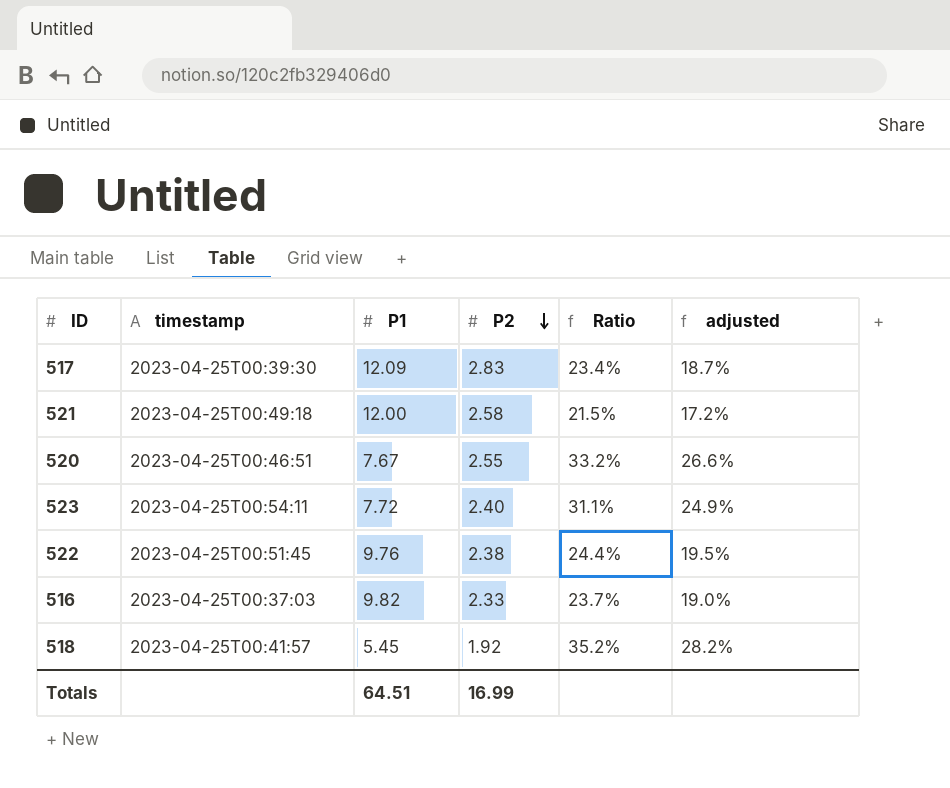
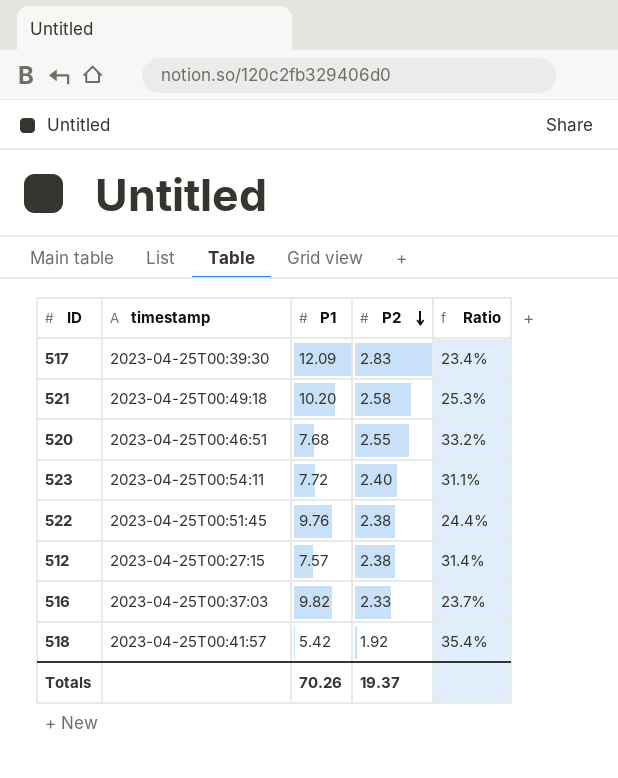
column adjusted | formula: [Ratio] * 0.8 -> none
521 | P1: 12.00 -> 10.20
521 | Ratio: 21.5% -> 25.3%
520 | P1: 7.67 -> 7.68
row 512: none -> 2023-04-25T00:27:15 | 7.57 | 2.38 | 31.4%
518 | P1: 5.45 -> 5.42
518 | Ratio: 35.2% -> 35.4%
Totals | P1: 64.51 -> 70.26
Totals | P2: 16.99 -> 19.37

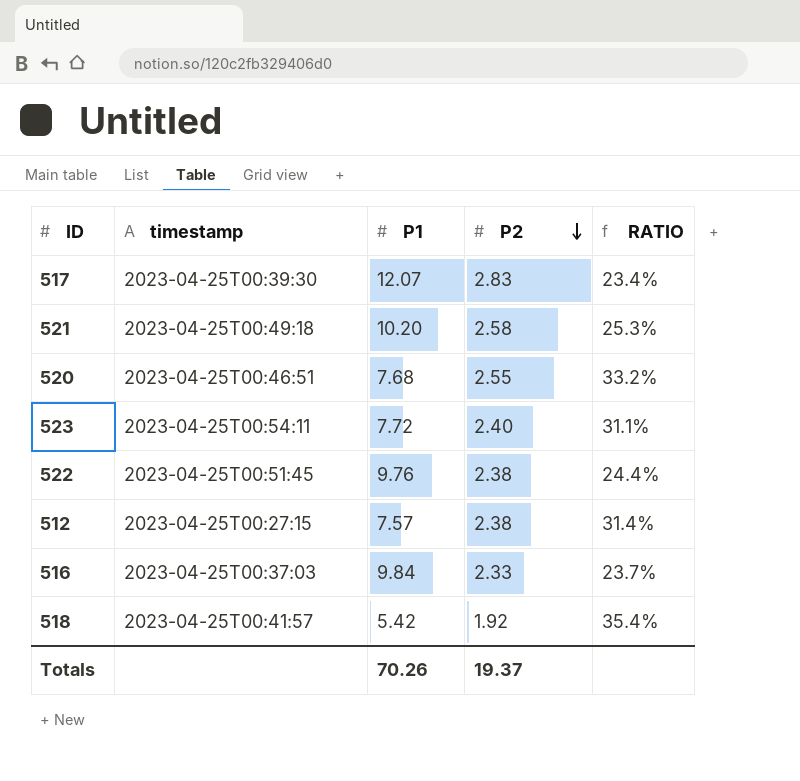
column name: Ratio -> RATIO
517 | P1: 12.09 -> 12.07
516 | P1: 9.82 -> 9.84

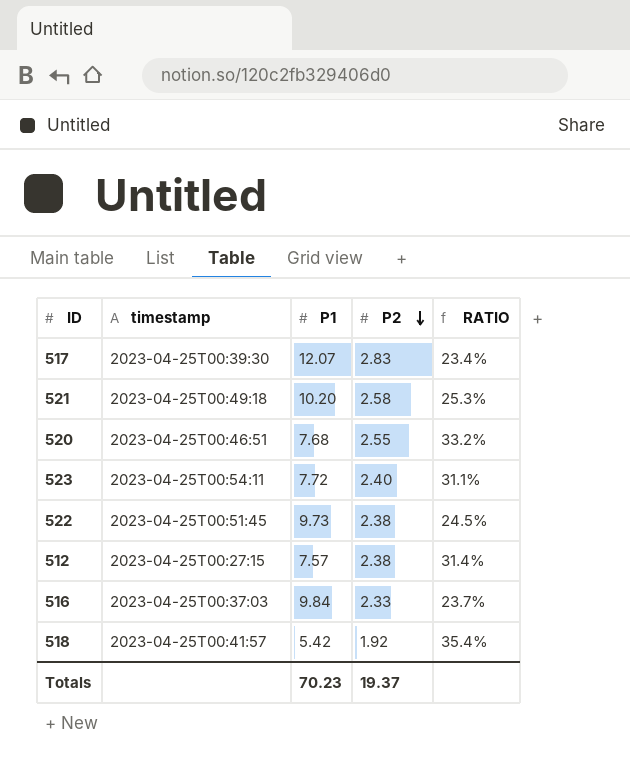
522 | P1: 9.76 -> 9.73
522 | RATIO: 24.4% -> 24.5%
Totals | P1: 70.26 -> 70.23

